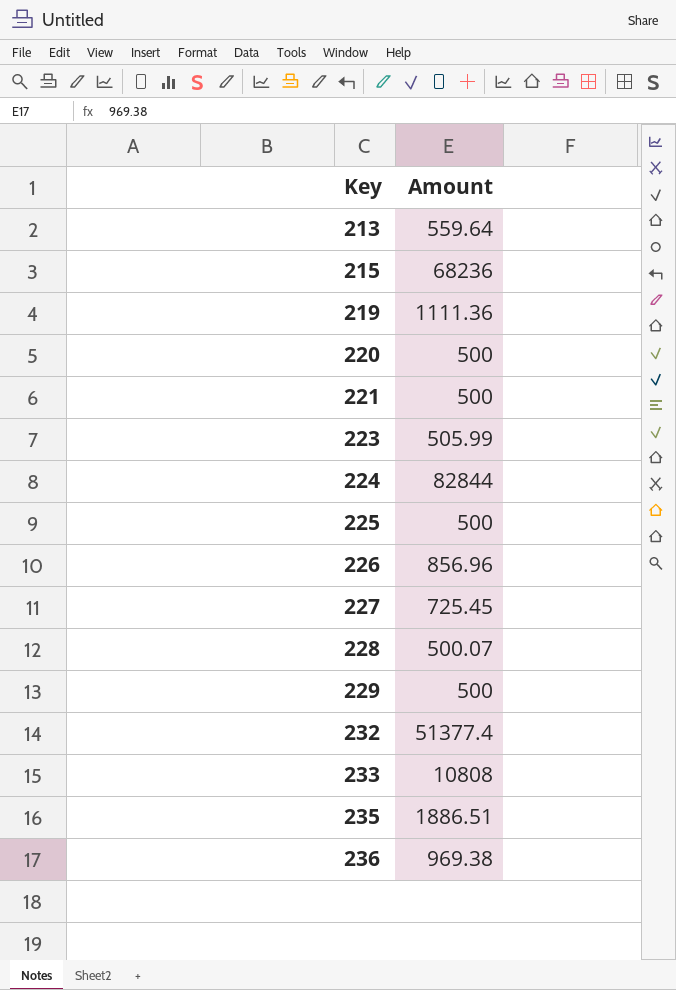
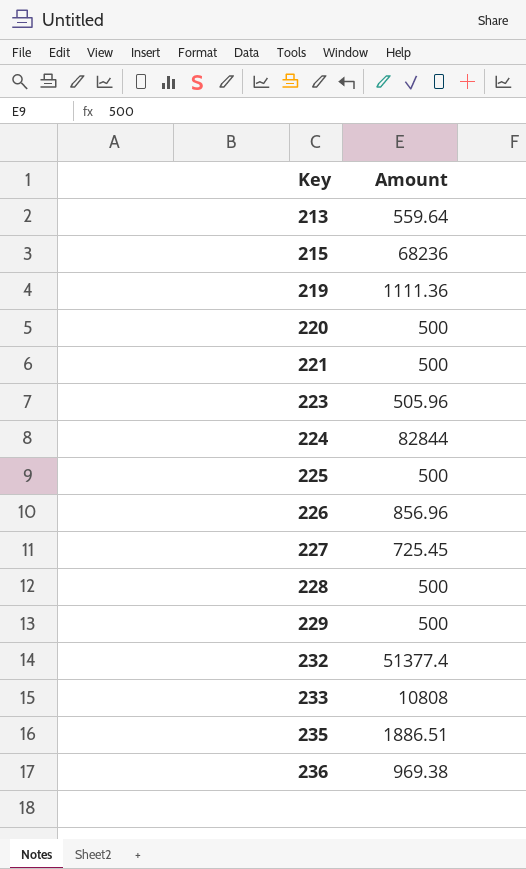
223 | Amount: 505.99 -> 505.96
228 | Amount: 500.07 -> 500

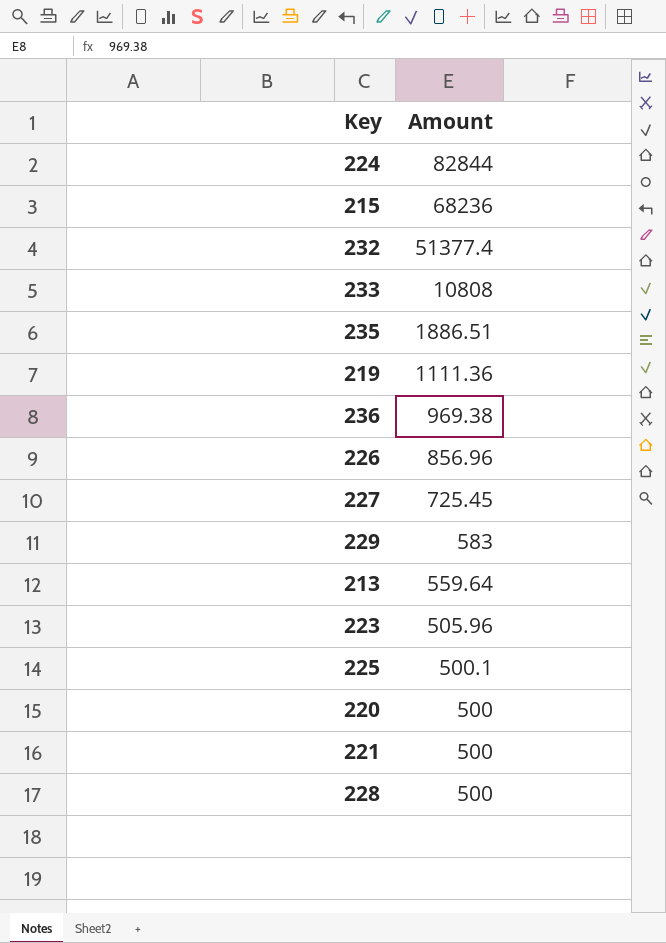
row order: Key ascending -> Amount descending
229 | Amount: 500 -> 583
225 | Amount: 500 -> 500.1

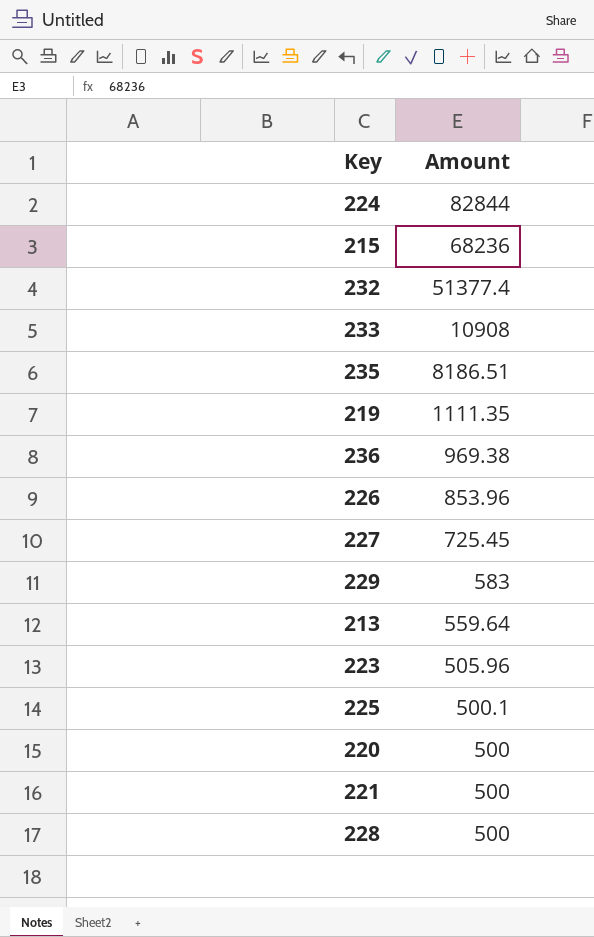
233 | Amount: 10808 -> 10908
235 | Amount: 1886.51 -> 8186.51
219 | Amount: 1111.36 -> 1111.35
226 | Amount: 856.96 -> 853.96

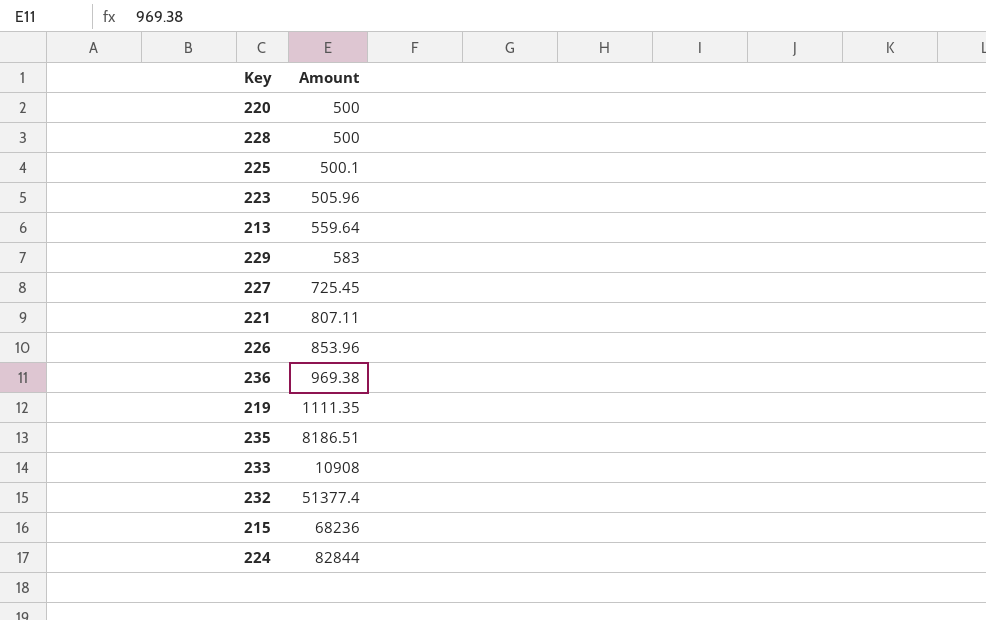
row order: Amount descending -> Amount ascending
221 | Amount: 500 -> 807.11

